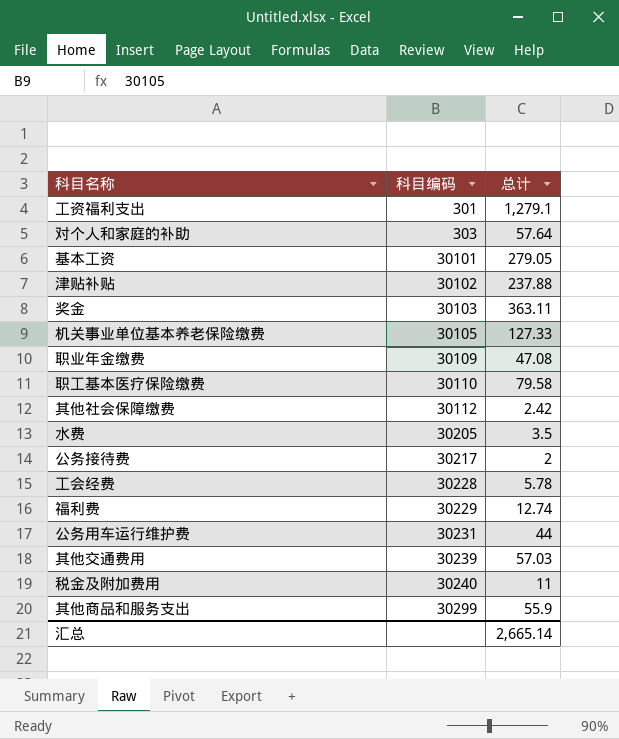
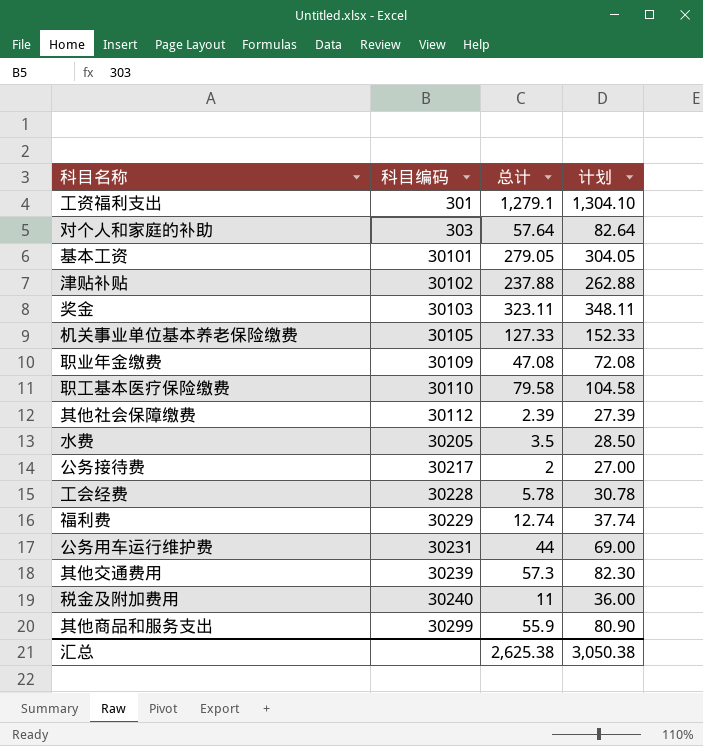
column 计划 | formula: none -> [总计] + 25
奖金 | 总计: 363.11 -> 323.11
其他社会保障缴费 | 总计: 2.42 -> 2.39
其他交通费用 | 总计: 57.03 -> 57.3
汇总 | 总计: 2,665.14 -> 2,625.38

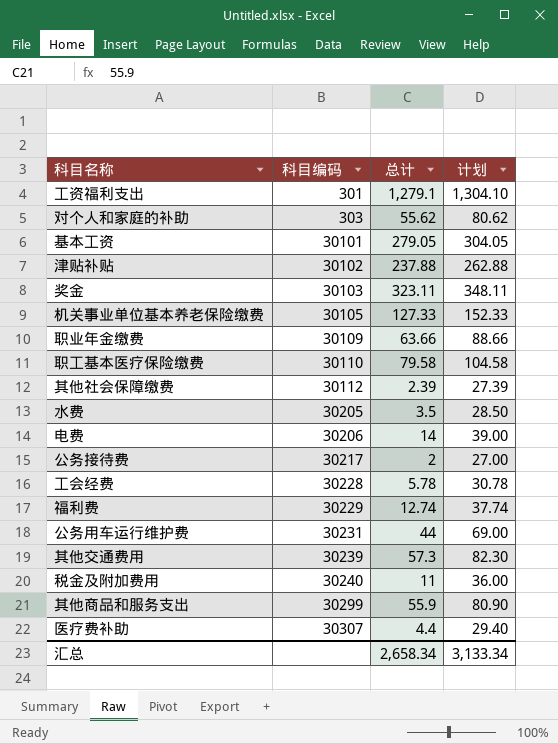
对个人和家庭的补助 | 总计: 57.64 -> 55.62
对个人和家庭的补助 | 计划: 82.64 -> 80.62
职业年金缴费 | 总计: 47.08 -> 63.66
职业年金缴费 | 计划: 72.08 -> 88.66
row 电费: none -> 30206 | 14 | 39.00
row 医疗费补助: none -> 30307 | 4.4 | 29.40
汇总 | 总计: 2,625.38 -> 2,658.34
汇总 | 计划: 3,050.38 -> 3,133.34

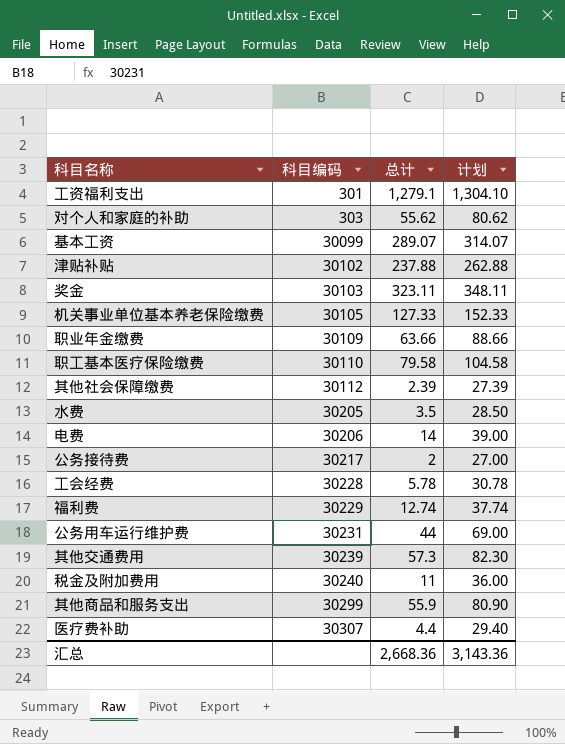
基本工资 | 科目编码: 30101 -> 30099
基本工资 | 总计: 279.05 -> 289.07
基本工资 | 计划: 304.05 -> 314.07
汇总 | 总计: 2,658.34 -> 2,668.36
汇总 | 计划: 3,133.34 -> 3,143.36

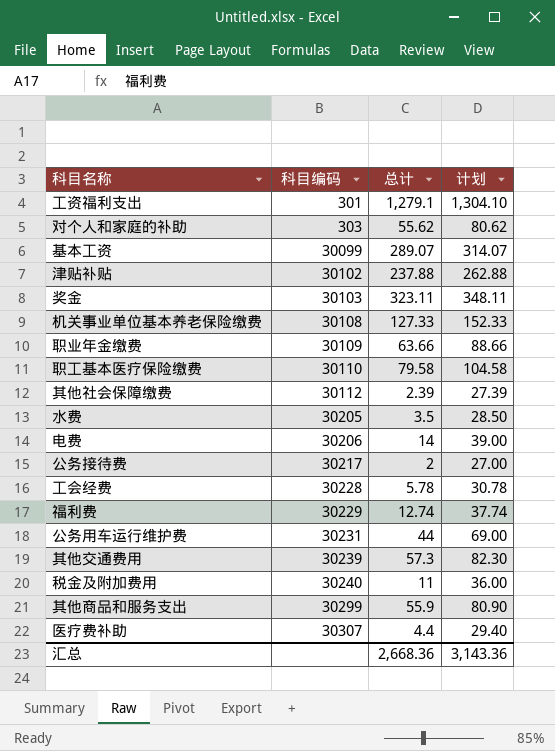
机关事业单位基本养老保险缴费 | 科目编码: 30105 -> 30108

